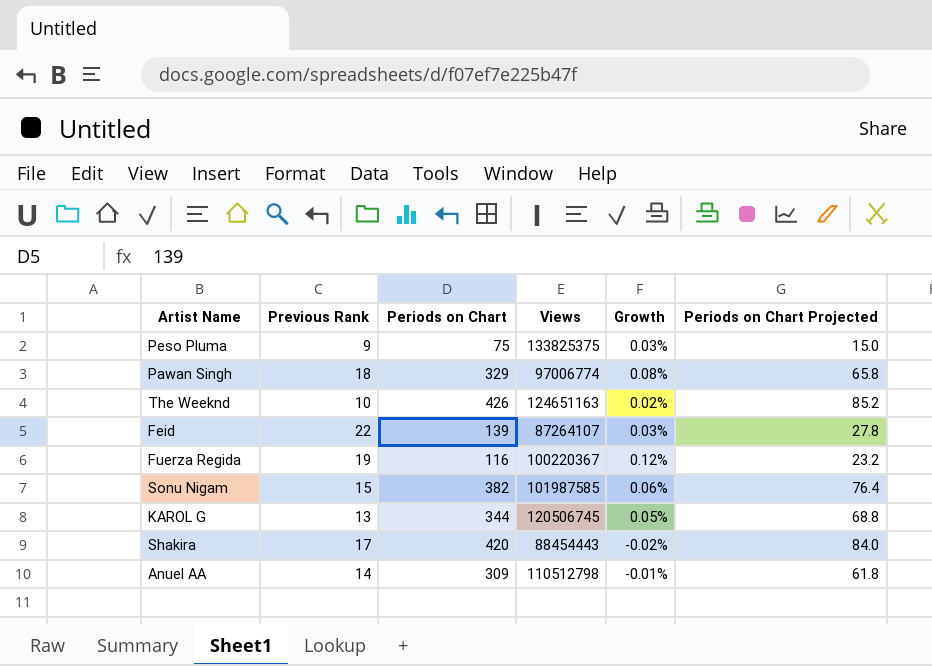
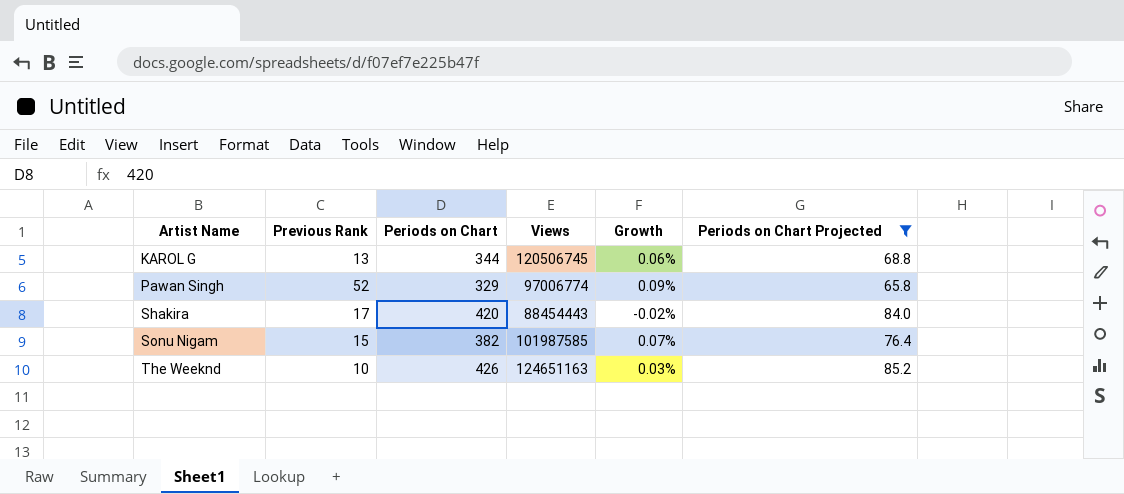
filter: none -> Periods on Chart Projected >= 65.8
row order: none -> Artist Name ascending
KAROL G | Growth: 0.05% -> 0.06%
Pawan Singh | Previous Rank: 18 -> 52
Pawan Singh | Growth: 0.08% -> 0.09%
Sonu Nigam | Growth: 0.06% -> 0.07%
The Weeknd | Growth: 0.02% -> 0.03%

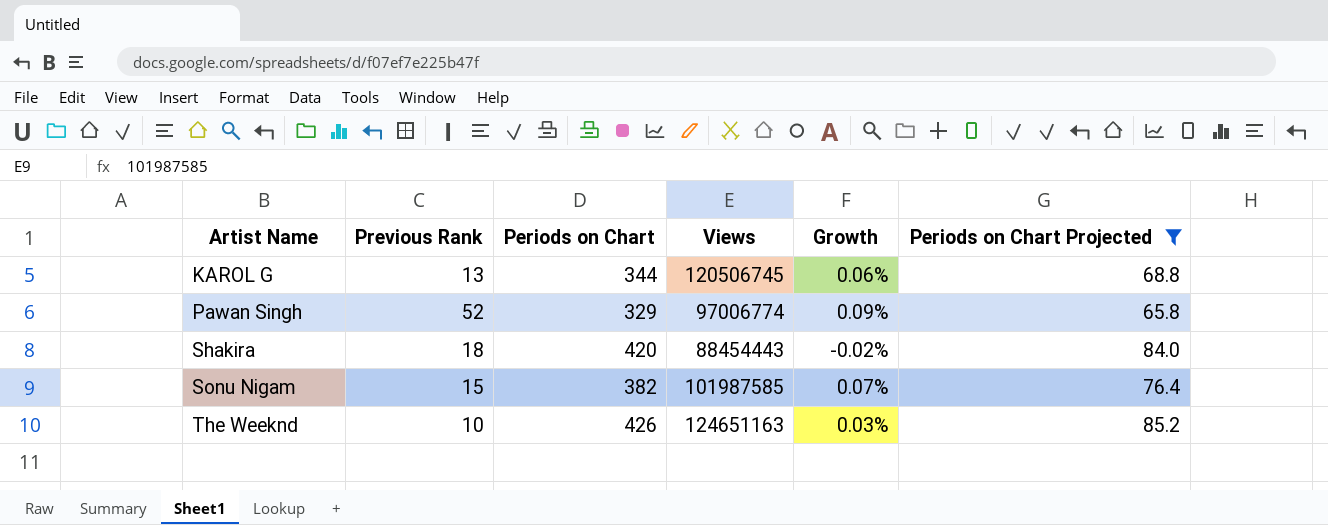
Shakira | Previous Rank: 17 -> 18

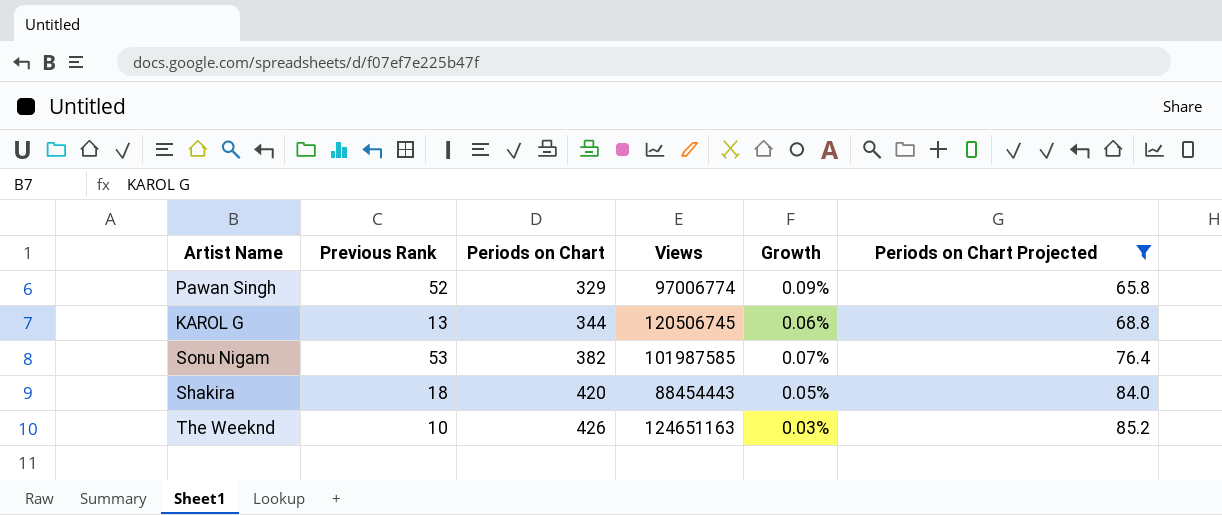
row order: Artist Name ascending -> Periods on Chart ascending
Sonu Nigam | Previous Rank: 15 -> 53
Shakira | Growth: -0.02% -> 0.05%

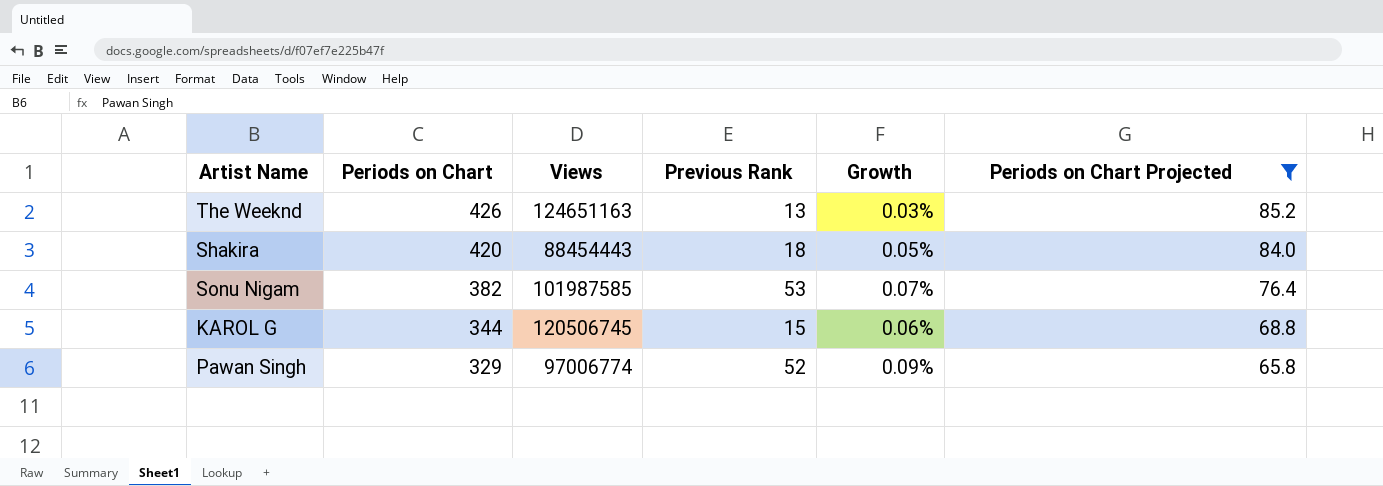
row order: Periods on Chart ascending -> Periods on Chart descending
column Previous Rank | position: 2 -> 4
The Weeknd | Previous Rank: 10 -> 13
KAROL G | Previous Rank: 13 -> 15

